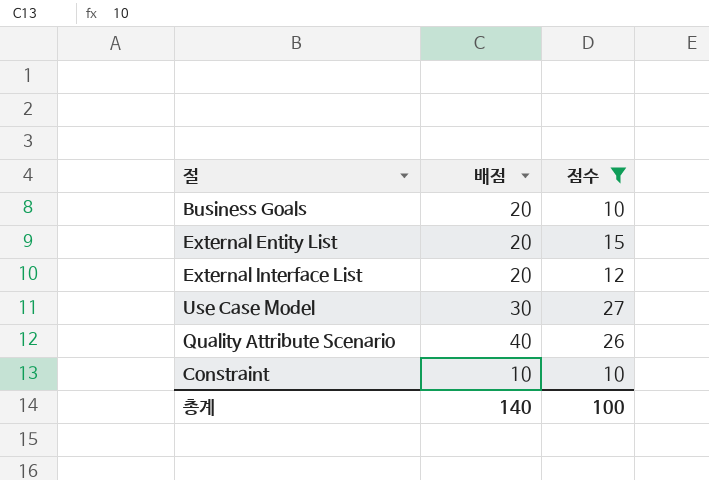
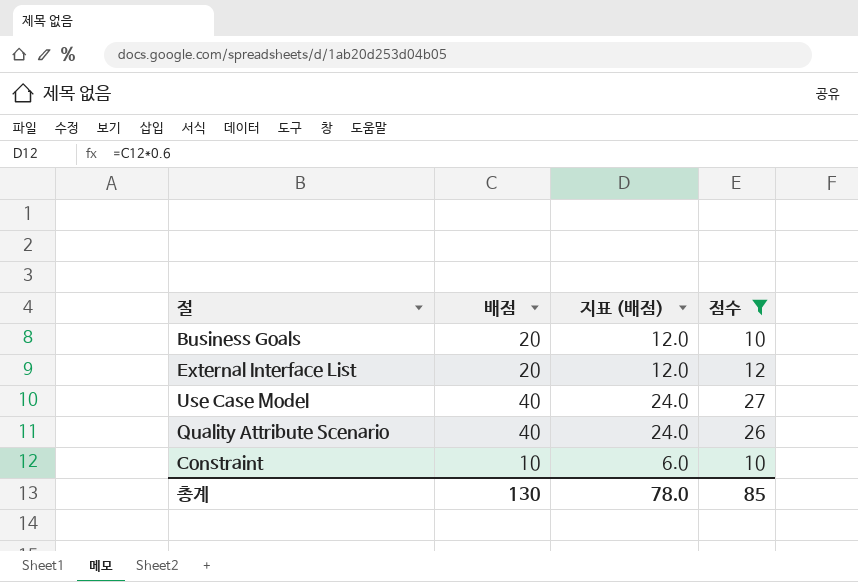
column 지표 (배점) | formula: none -> [배점] * 0.6
row External Entity List: 20 | 15 -> none
Use Case Model | 배점: 30 -> 40
총계 | 배점: 140 -> 130
총계 | 점수: 100 -> 85

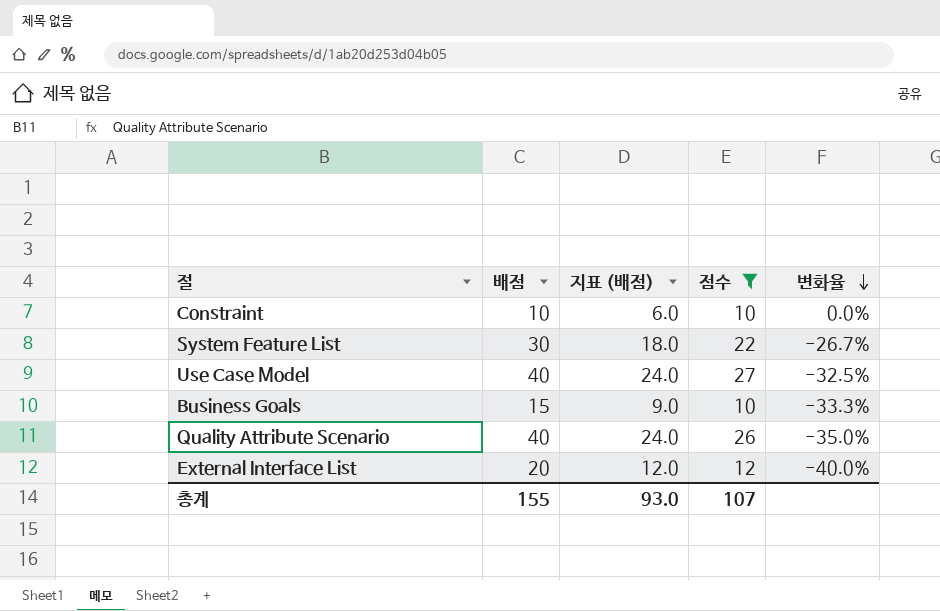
row order: none -> 변화율 descending
column 변화율 | formula: none -> ([점수] - [배점]) / [배점]
row System Feature List: none -> 30 | 18.0 | 22 | -26.7%
Business Goals | 배점: 20 -> 15
Business Goals | 지표 (배점): 12.0 -> 9.0
총계 | 배점: 130 -> 155
총계 | 지표 (배점): 78.0 -> 93.0
총계 | 점수: 85 -> 107

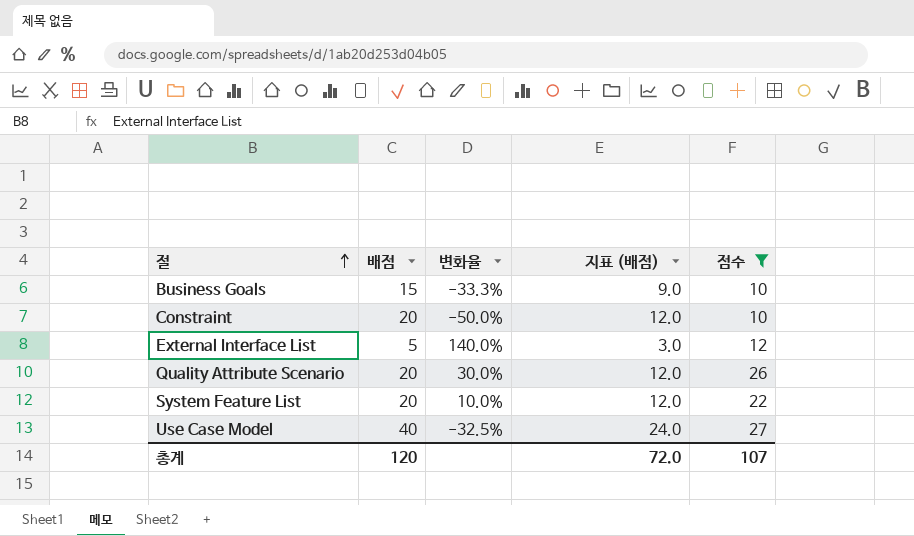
row order: 변화율 descending -> 절 ascending
column 변화율 | position: 5 -> 3
Constraint | 배점: 10 -> 20
Constraint | 변화율: 0.0% -> -50.0%
Constraint | 지표 (배점): 6.0 -> 12.0
External Interface List | 배점: 20 -> 5
External Interface List | 변화율: -40.0% -> 140.0%
External Interface List | 지표 (배점): 12.0 -> 3.0
Quality Attribute Scenario | 배점: 40 -> 20
Quality Attribute Scenario | 변화율: -35.0% -> 30.0%
Quality Attribute Scenario | 지표 (배점): 24.0 -> 12.0
System Feature List | 배점: 30 -> 20
System Feature List | 변화율: -26.7% -> 10.0%
System Feature List | 지표 (배점): 18.0 -> 12.0
총계 | 배점: 155 -> 120
총계 | 지표 (배점): 93.0 -> 72.0

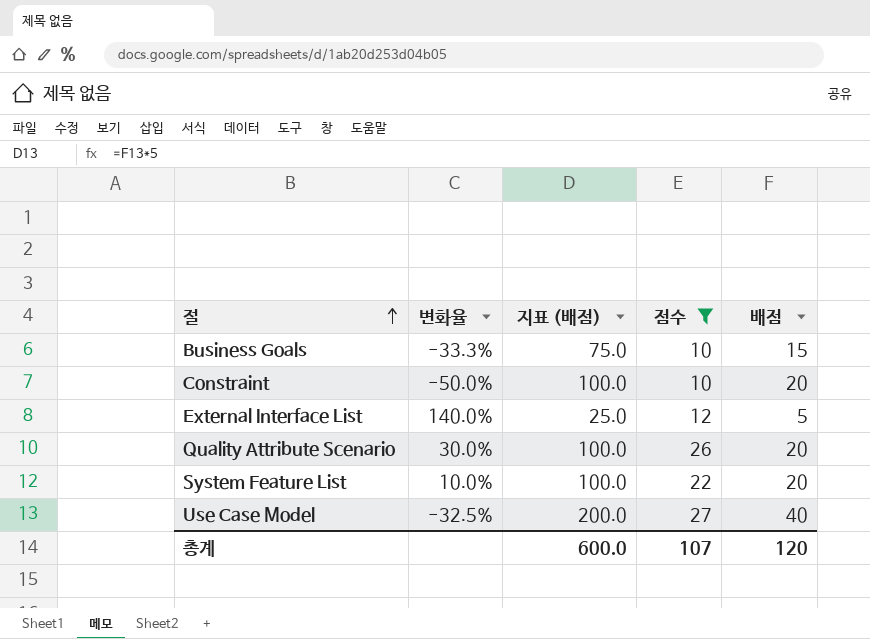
column 지표 (배점) | formula: [배점] * 0.6 -> [배점] * 5
column 배점 | position: 2 -> 5
총계 | 지표 (배점): 72.0 -> 600.0

